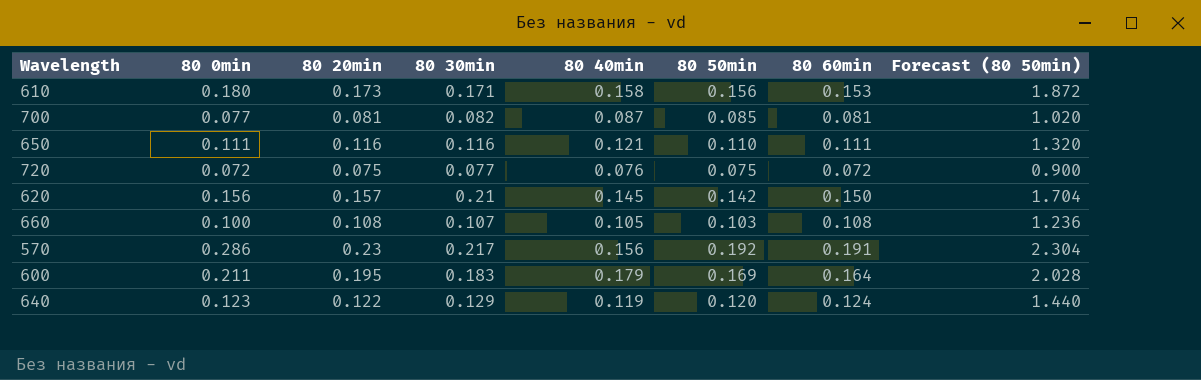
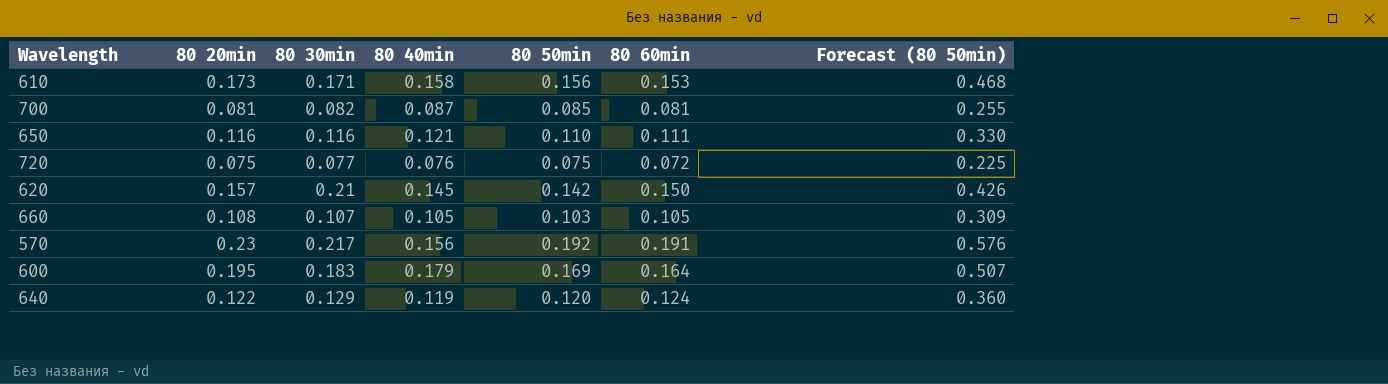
column 80 0min | position: 2 -> none
column Forecast (80 50min) | formula: [80 50min] * 12 -> [80 50min] * 3
660 | 80 60min: 0.108 -> 0.105

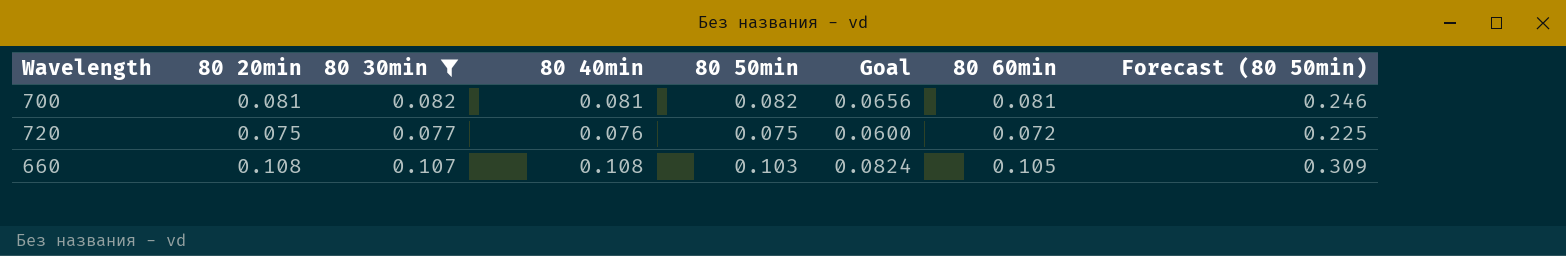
filter: none -> 80 30min <= 0.107
column Goal | formula: none -> [80 50min] * 0.8
700 | 80 40min: 0.087 -> 0.081
700 | 80 50min: 0.085 -> 0.082
700 | Forecast (80 50min): 0.255 -> 0.246
660 | 80 40min: 0.105 -> 0.108

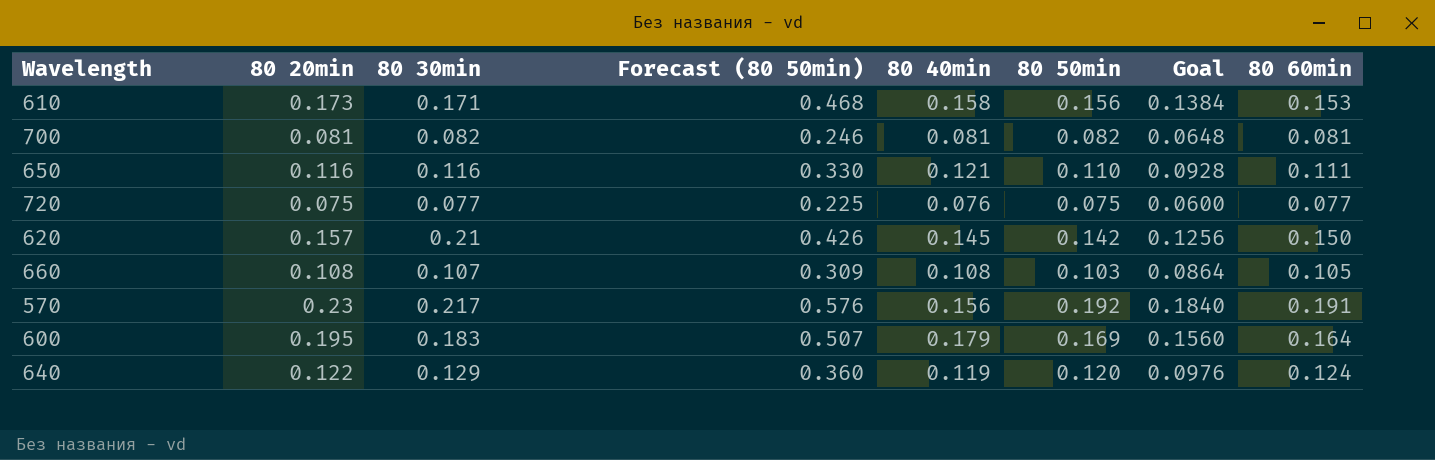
filter: 80 30min <= 0.107 -> none
column Forecast (80 50min) | position: 8 -> 4
column Goal | formula: [80 50min] * 0.8 -> [80 20min] * 0.8
720 | 80 60min: 0.072 -> 0.077

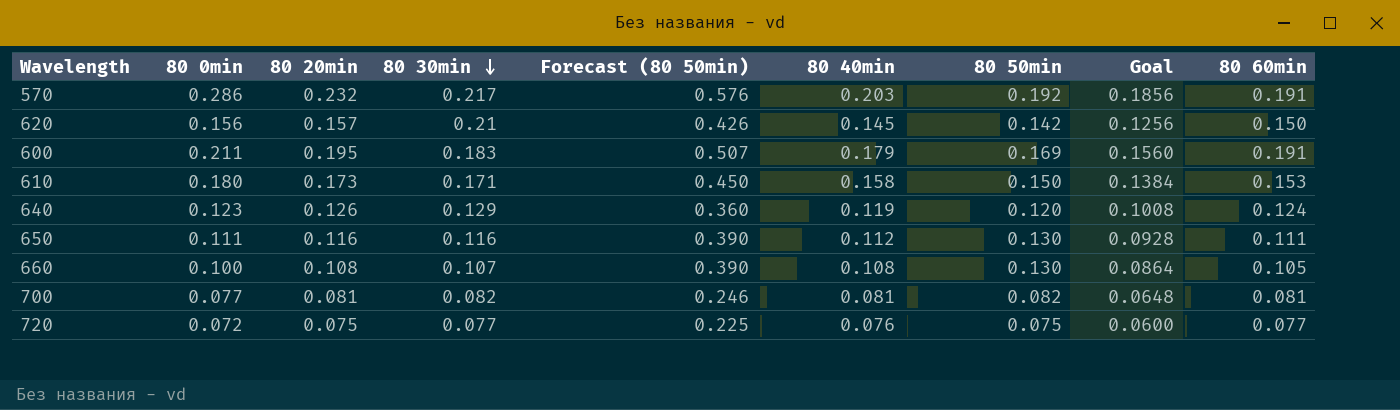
row order: none -> 80 30min descending
column 80 0min | position: none -> 2
570 | 80 20min: 0.23 -> 0.232
570 | 80 40min: 0.156 -> 0.203
570 | Goal: 0.1840 -> 0.1856
600 | 80 60min: 0.164 -> 0.191
610 | Forecast (80 50min): 0.468 -> 0.450
610 | 80 50min: 0.156 -> 0.150
640 | 80 20min: 0.122 -> 0.126
640 | Goal: 0.0976 -> 0.1008
650 | Forecast (80 50min): 0.330 -> 0.390
650 | 80 40min: 0.121 -> 0.112
650 | 80 50min: 0.110 -> 0.130
660 | Forecast (80 50min): 0.309 -> 0.390
660 | 80 50min: 0.103 -> 0.130

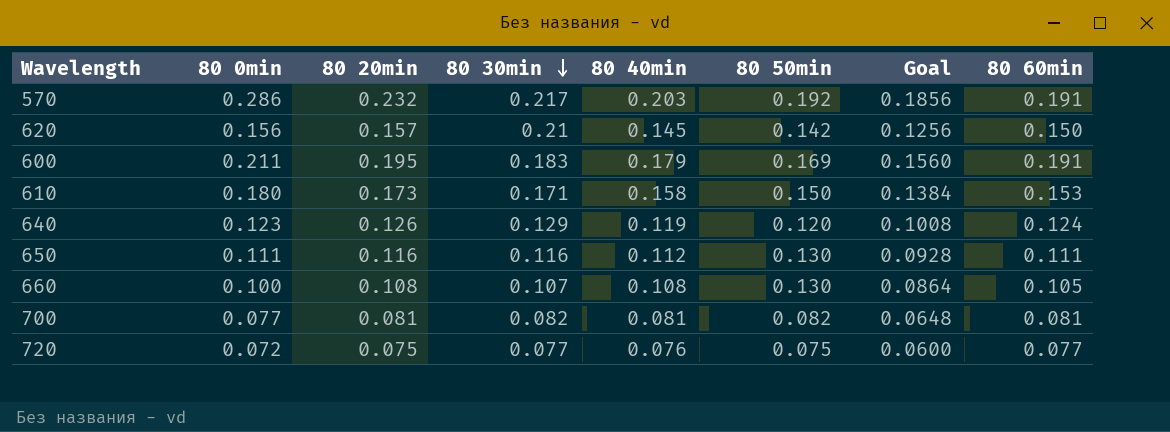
column Forecast (80 50min) | formula: [80 50min] * 3 -> none

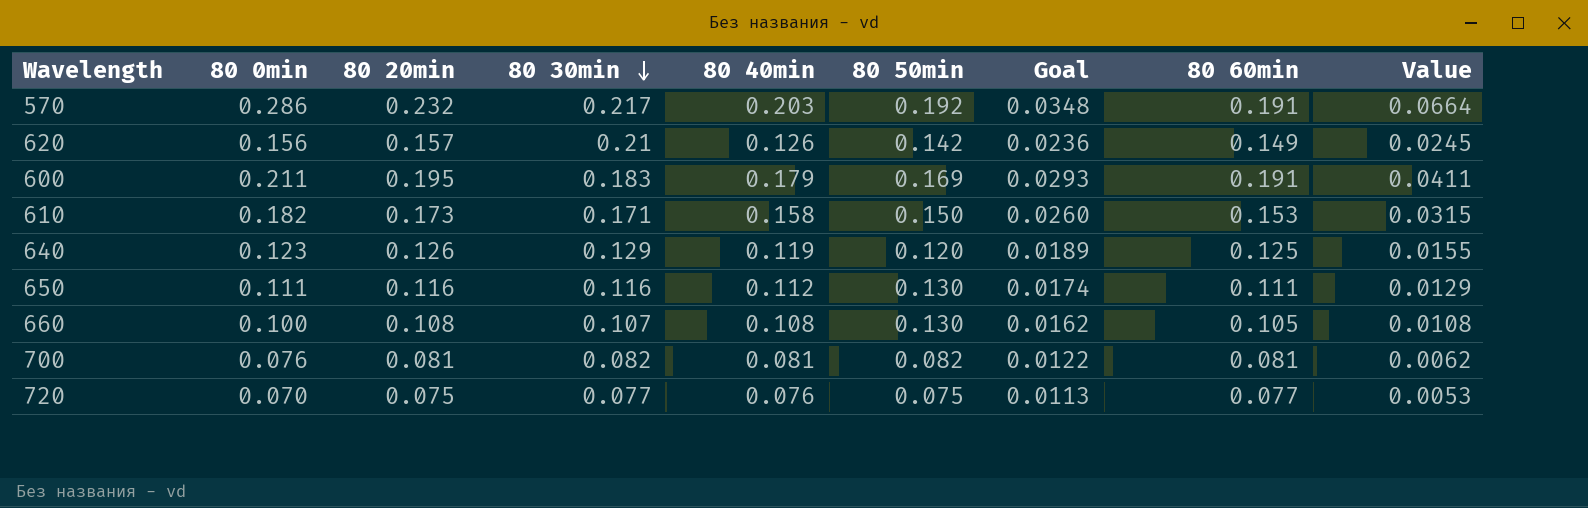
column Goal | formula: [80 20min] * 0.8 -> [80 20min] * 0.15
column Value | formula: none -> [80 0min] * [80 20min]
620 | 80 40min: 0.145 -> 0.126
620 | 80 60min: 0.150 -> 0.149
610 | 80 0min: 0.180 -> 0.182
640 | 80 60min: 0.124 -> 0.125
700 | 80 0min: 0.077 -> 0.076
720 | 80 0min: 0.072 -> 0.070

